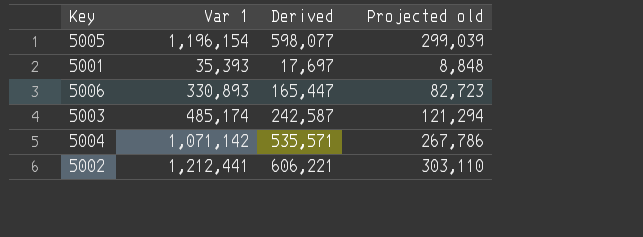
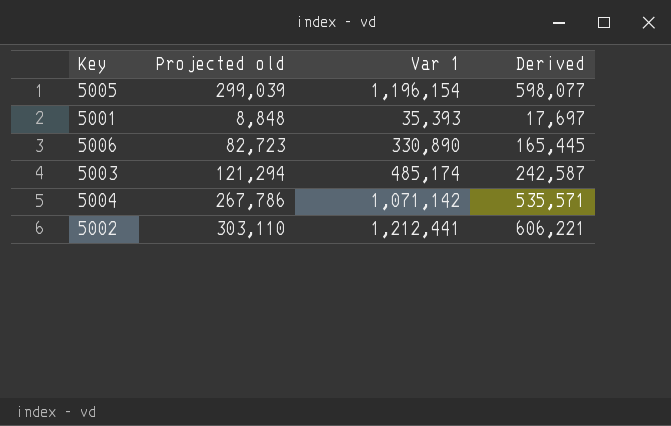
column Projected old | position: 4 -> 2
5006 | Var 1: 330,893 -> 330,890
5006 | Derived: 165,447 -> 165,445

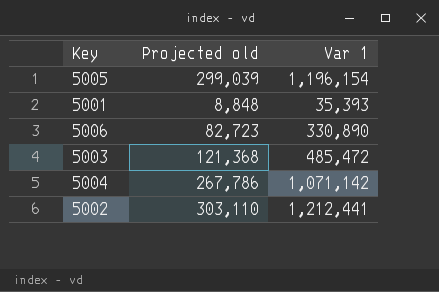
column Derived | formula: [Var 1] * 0.5 -> none
5003 | Projected old: 121,294 -> 121,368
5003 | Var 1: 485,174 -> 485,472

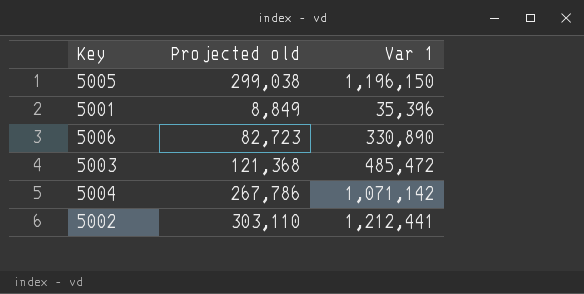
5005 | Projected old: 299,039 -> 299,038
5005 | Var 1: 1,196,154 -> 1,196,150
5001 | Projected old: 8,848 -> 8,849
5001 | Var 1: 35,393 -> 35,396

